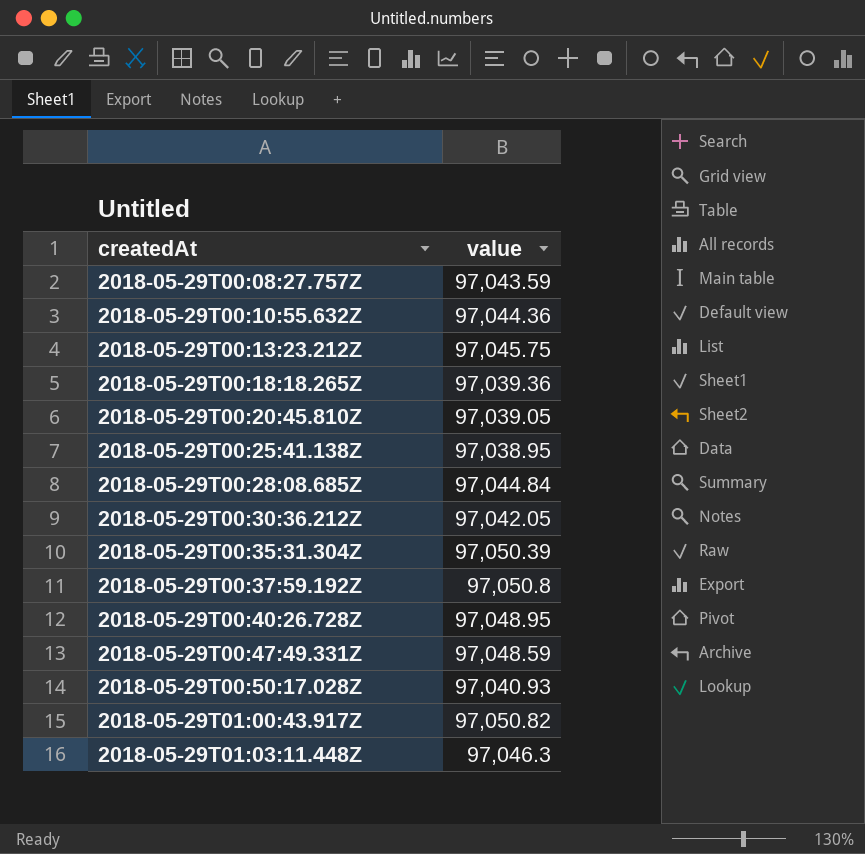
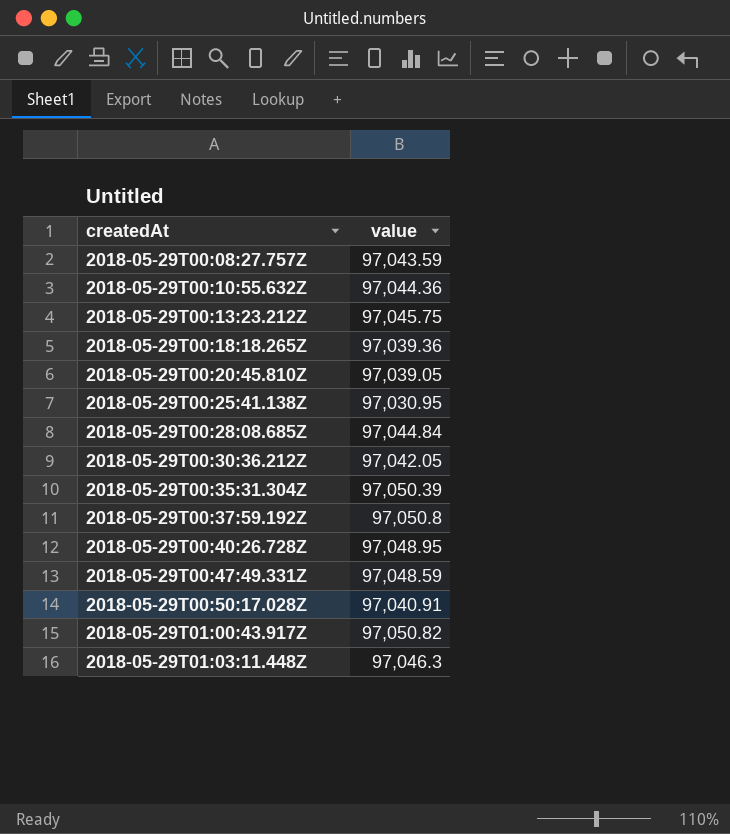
2018-05-29T00:25:41.138Z | value: 97,038.95 -> 97,030.95
2018-05-29T00:50:17.028Z | value: 97,040.93 -> 97,040.91

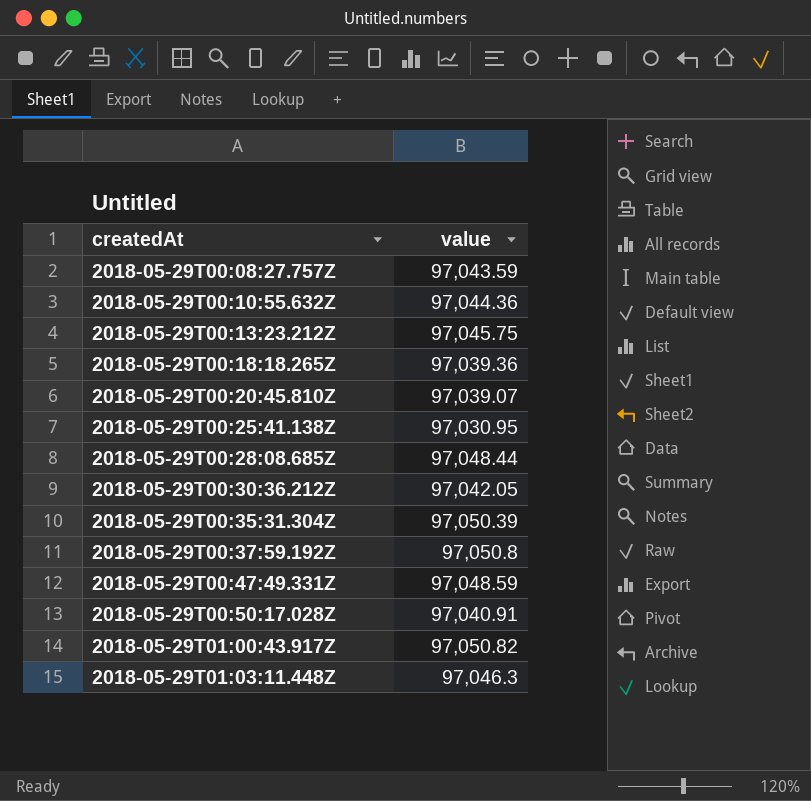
row 2018-05-29T00:40:26.728Z: 97,048.95 -> none
2018-05-29T00:20:45.810Z | value: 97,039.05 -> 97,039.07
2018-05-29T00:28:08.685Z | value: 97,044.84 -> 97,048.44

